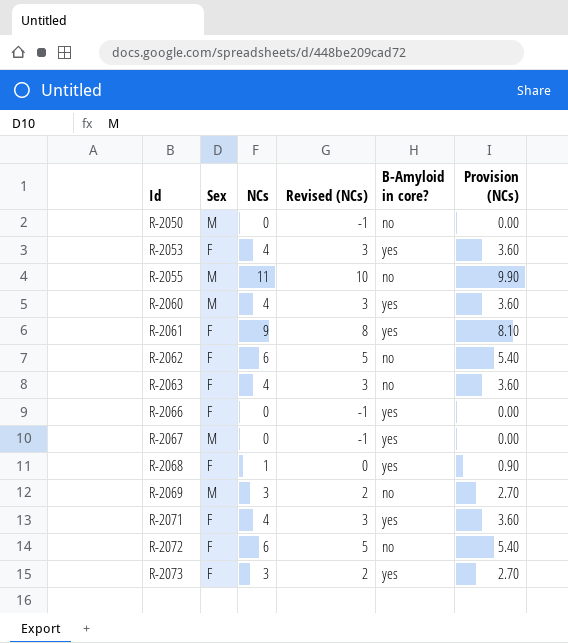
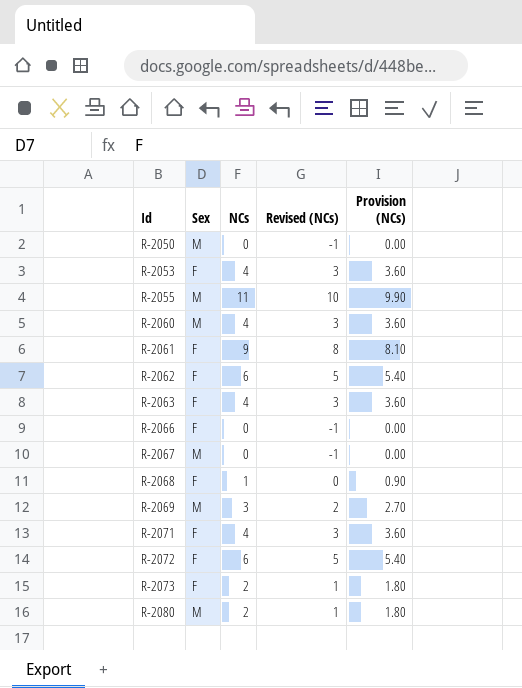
column B-Amyloid in core? | position: 5 -> none
R-2073 | NCs: 3 -> 2
R-2073 | Revised (NCs): 2 -> 1
R-2073 | Provision (NCs): 2.70 -> 1.80
row R-2080: none -> M | 2 | 1 | 1.80

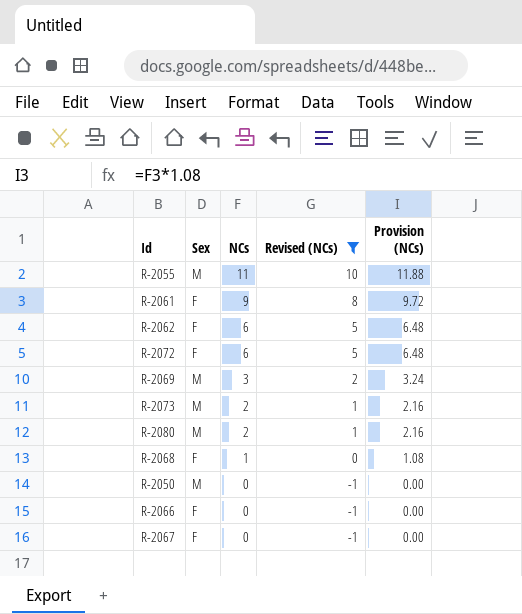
filter: none -> Revised (NCs) != 3
row order: Id ascending -> NCs descending
column Provision (NCs) | formula: [NCs] * 0.9 -> [NCs] * 1.08
R-2073 | Sex: F -> M
R-2067 | Sex: M -> F

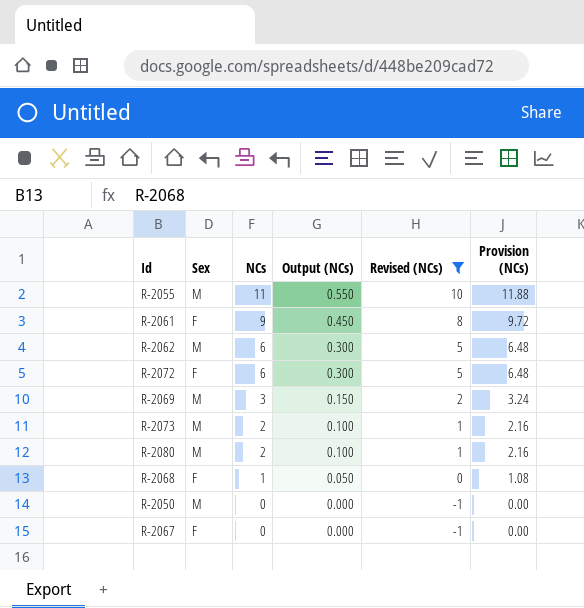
column Output (NCs) | formula: none -> [NCs] * 0.05
row R-2066: F | 0 | -1 | 0.00 -> none
R-2062 | Sex: F -> M

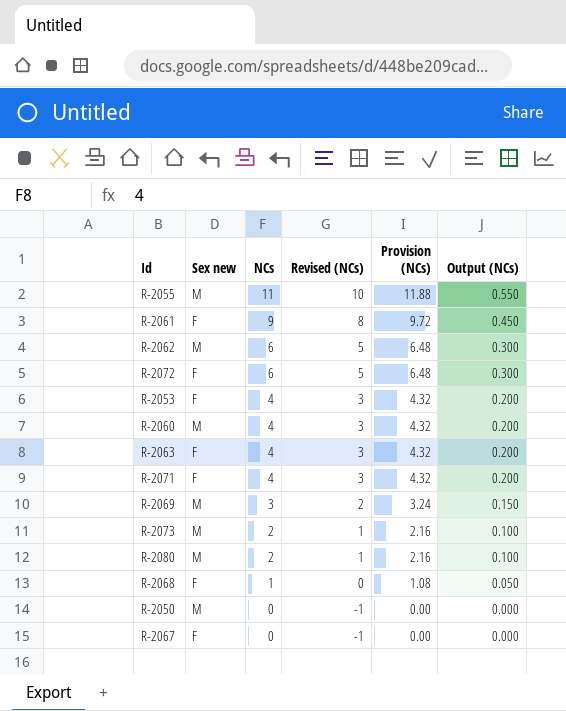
filter: Revised (NCs) != 3 -> none
column name: Sex -> Sex new
column Output (NCs) | position: 4 -> 6

